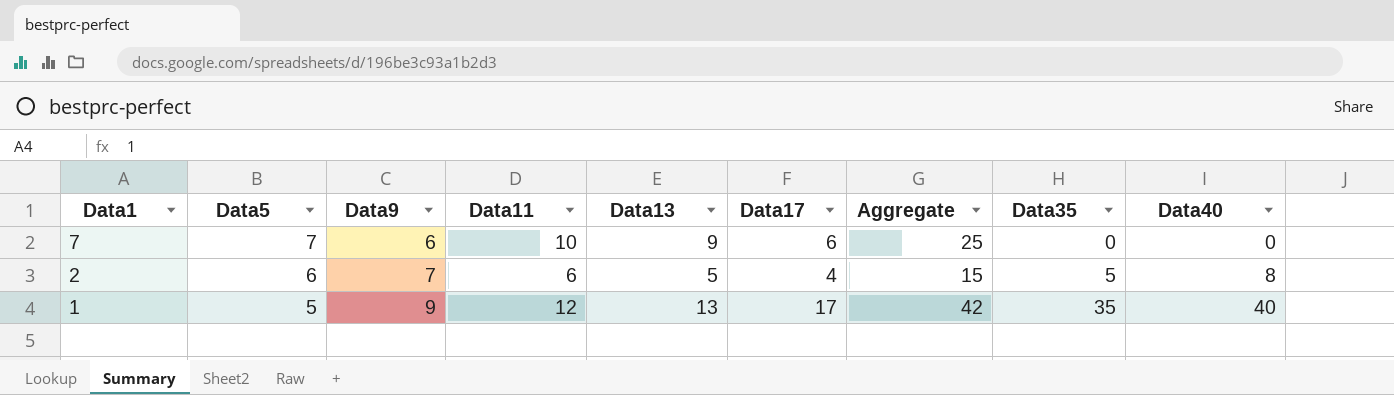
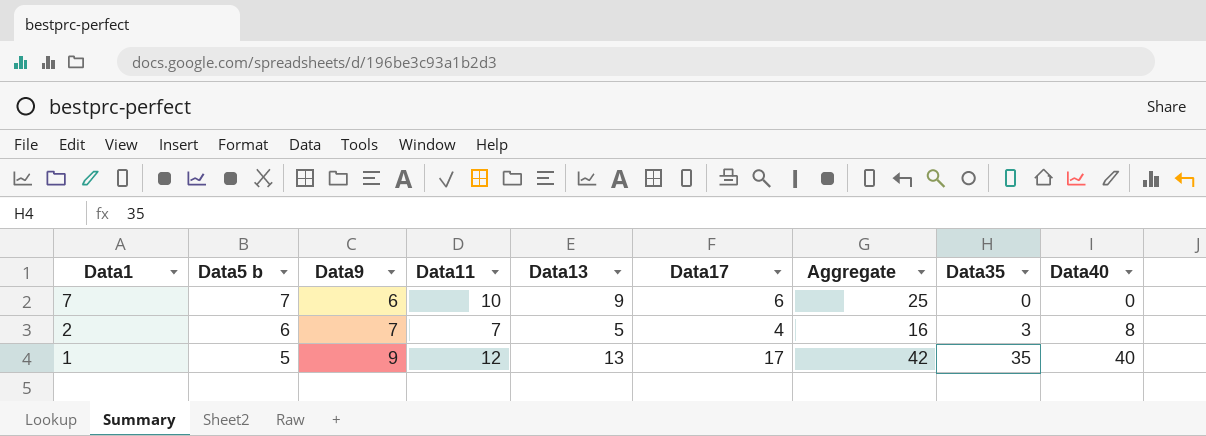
column name: Data5 -> Data5 b
2 | Data11: 6 -> 7
2 | Aggregate: 15 -> 16
2 | Data35: 5 -> 3

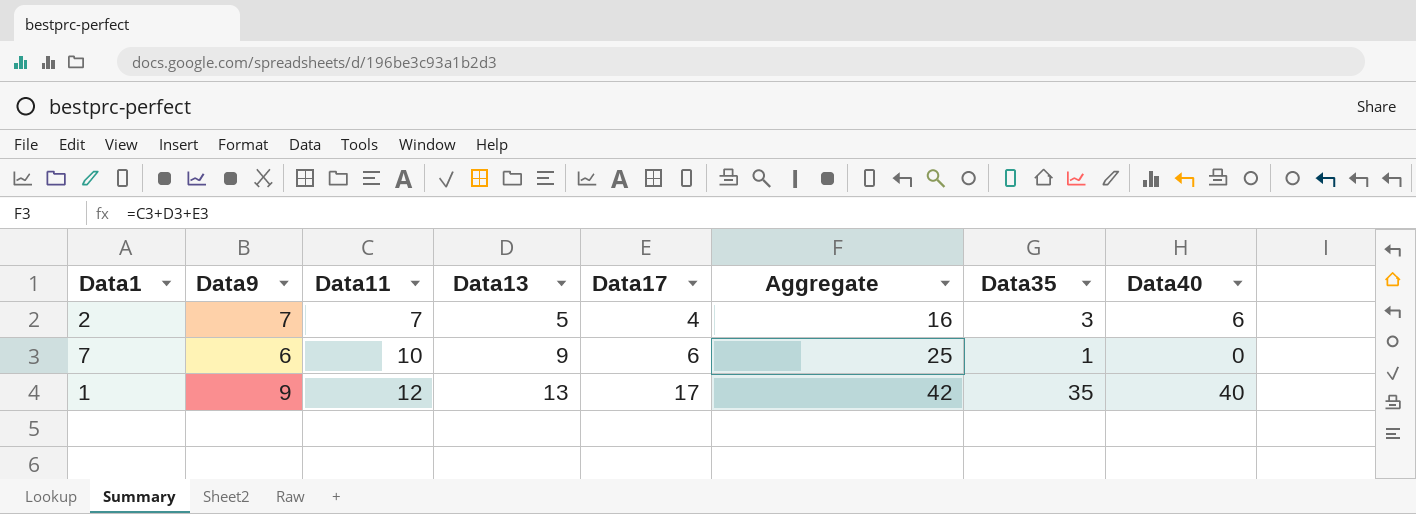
row order: Data1 descending -> Data11 ascending
column Data5 b | position: 2 -> none
2 | Data40: 8 -> 6
7 | Data35: 0 -> 1

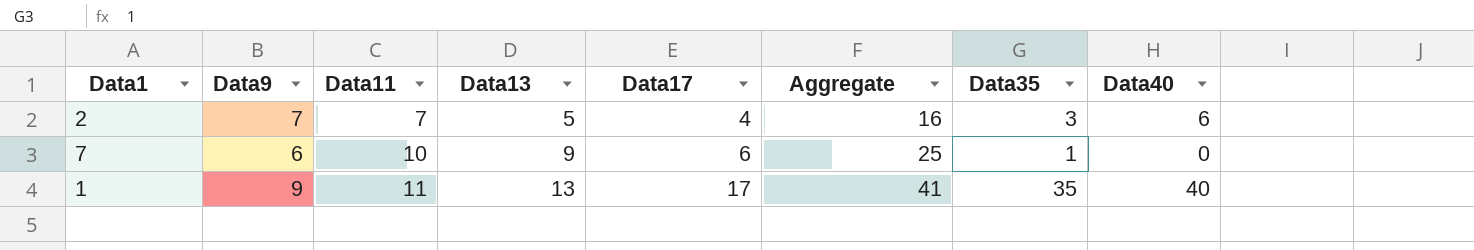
1 | Data11: 12 -> 11
1 | Aggregate: 42 -> 41

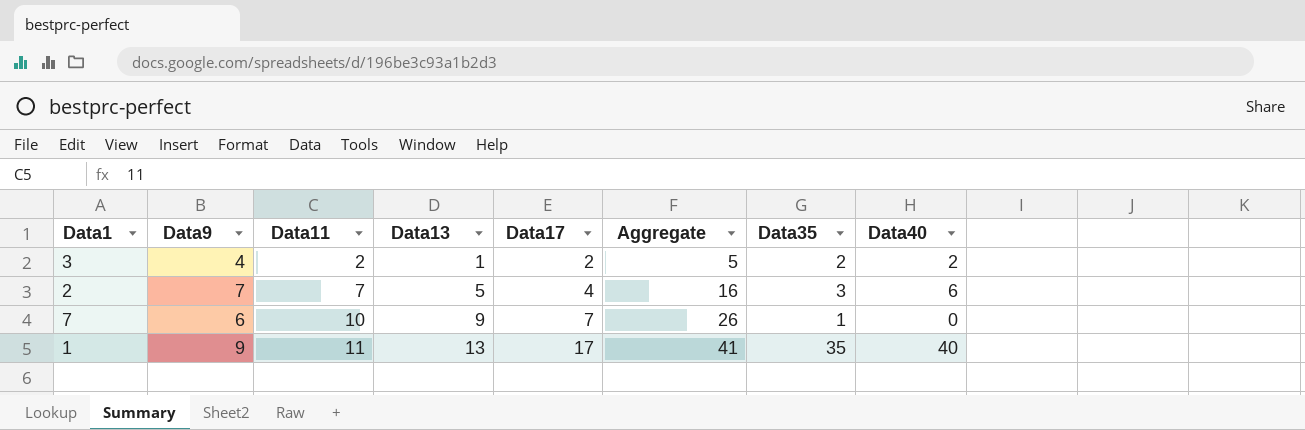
row 3: none -> 4 | 2 | 1 | 2 | 5 | 2 | 2
7 | Data17: 6 -> 7
7 | Aggregate: 25 -> 26

